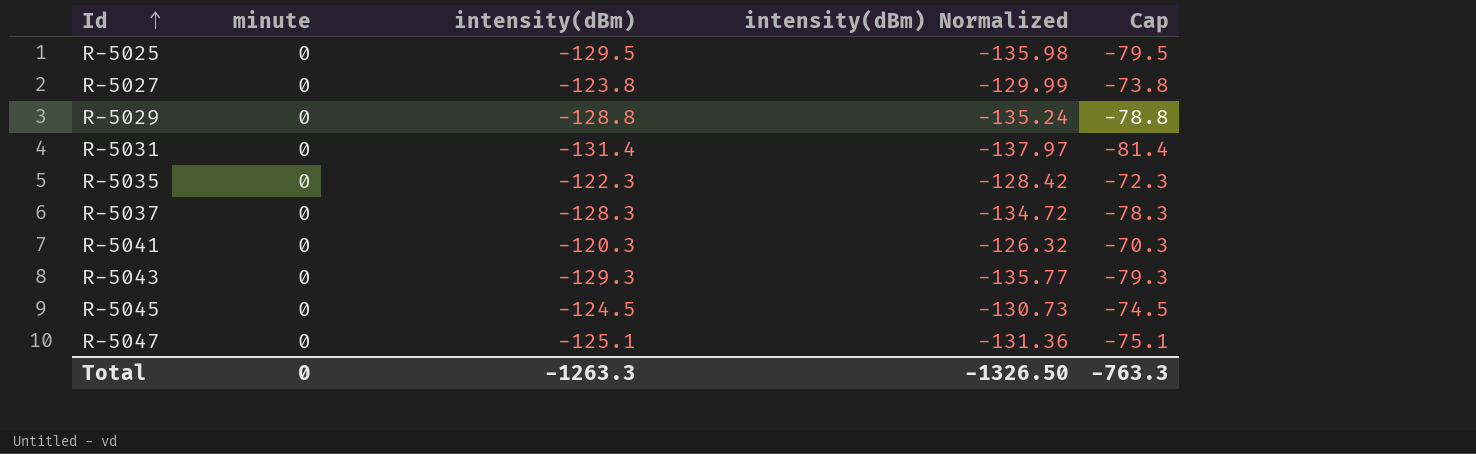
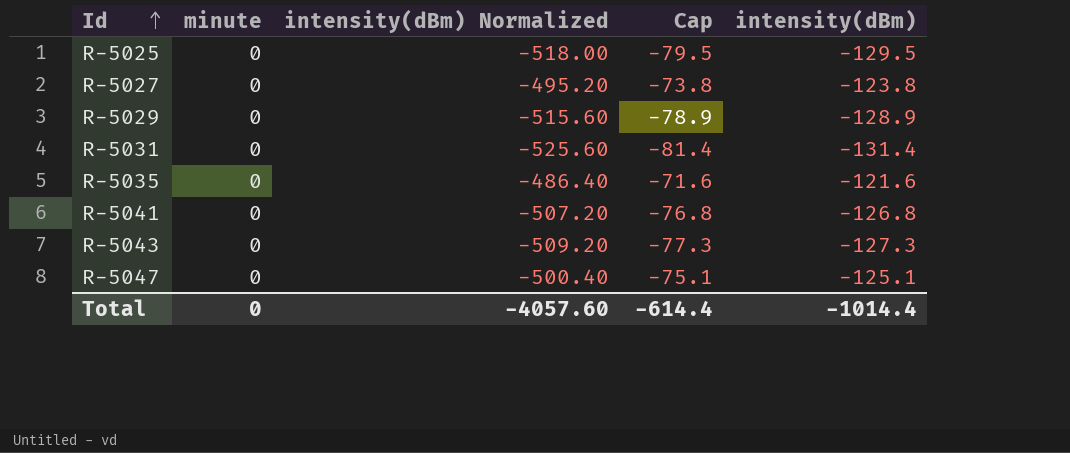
column intensity(dBm) Normalized | formula: [intensity(dBm)] * 1.05 -> [intensity(dBm)] * 4
column intensity(dBm) | position: 3 -> 5
row R-5037: 0 | -128.3 | -134.72 | -78.3 -> none
row R-5045: 0 | -124.5 | -130.73 | -74.5 -> none
R-5029 | Cap: -78.8 -> -78.9
R-5029 | intensity(dBm): -128.8 -> -128.9
R-5035 | Cap: -72.3 -> -71.6
R-5035 | intensity(dBm): -122.3 -> -121.6
R-5041 | Cap: -70.3 -> -76.8
R-5041 | intensity(dBm): -120.3 -> -126.8
R-5043 | Cap: -79.3 -> -77.3
R-5043 | intensity(dBm): -129.3 -> -127.3
Total | intensity(dBm) Normalized: -1326.50 -> -4057.60
Total | Cap: -763.3 -> -614.4
Total | intensity(dBm): -1263.3 -> -1014.4

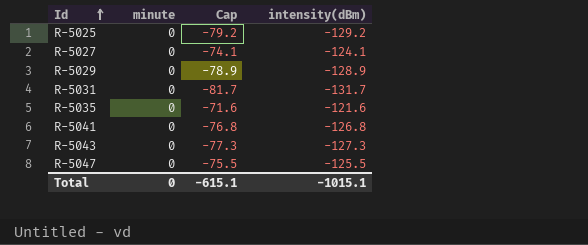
column intensity(dBm) Normalized | formula: [intensity(dBm)] * 4 -> none
R-5025 | Cap: -79.5 -> -79.2
R-5025 | intensity(dBm): -129.5 -> -129.2
R-5027 | Cap: -73.8 -> -74.1
R-5027 | intensity(dBm): -123.8 -> -124.1
R-5031 | Cap: -81.4 -> -81.7
R-5031 | intensity(dBm): -131.4 -> -131.7
R-5047 | Cap: -75.1 -> -75.5
R-5047 | intensity(dBm): -125.1 -> -125.5
Total | Cap: -614.4 -> -615.1
Total | intensity(dBm): -1014.4 -> -1015.1

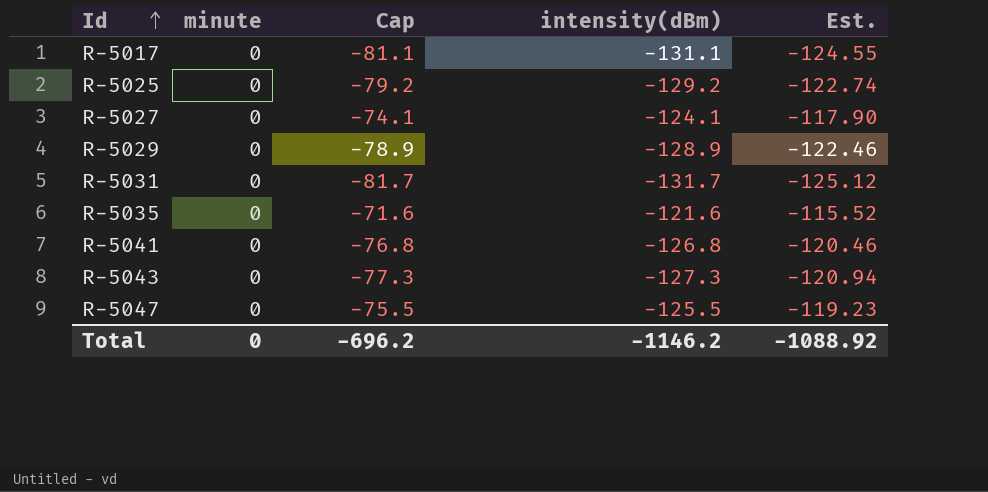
column Est. | formula: none -> [intensity(dBm)] * 0.95
row R-5017: none -> 0 | -81.1 | -131.1 | -124.55
Total | Cap: -615.1 -> -696.2
Total | intensity(dBm): -1015.1 -> -1146.2

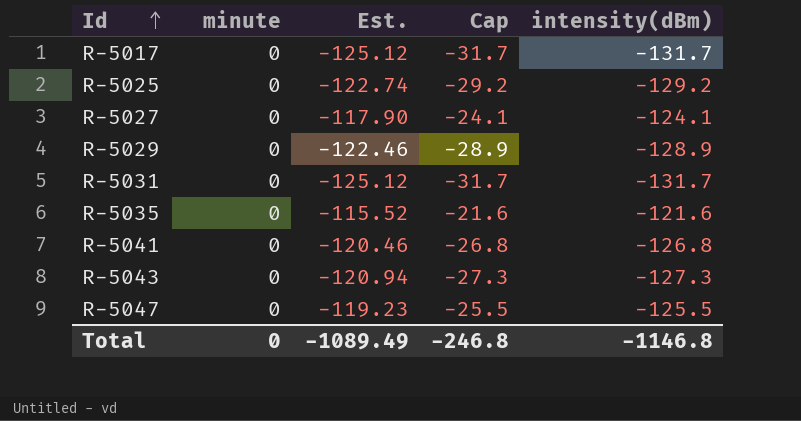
column Est. | position: 5 -> 3
column Cap | formula: [intensity(dBm)] + 50 -> [intensity(dBm)] + 100
R-5017 | Est.: -124.55 -> -125.12
R-5017 | intensity(dBm): -131.1 -> -131.7
Total | Est.: -1088.92 -> -1089.49
Total | Cap: -696.2 -> -246.8
Total | intensity(dBm): -1146.2 -> -1146.8

